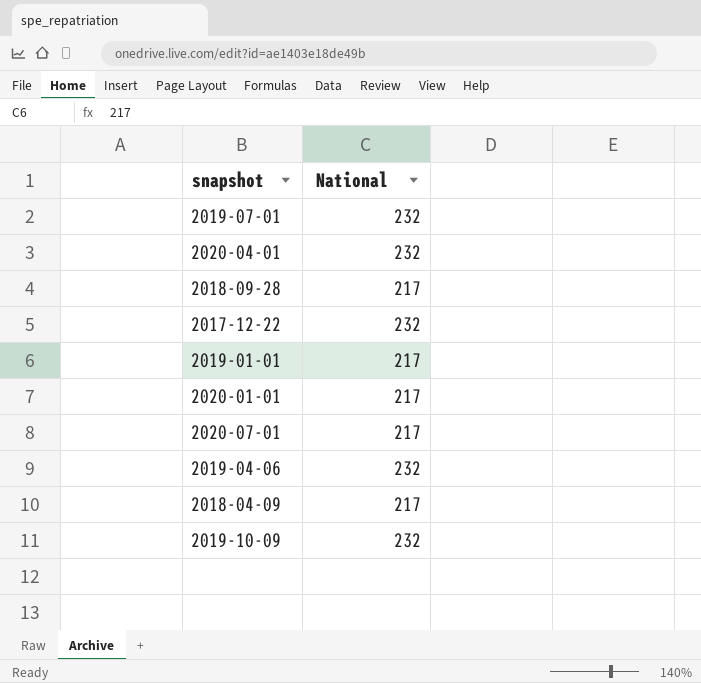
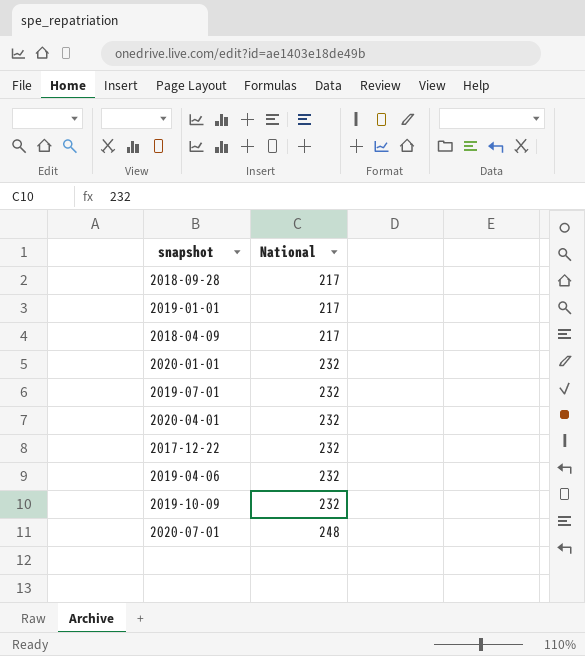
row order: none -> National ascending
2020-01-01 | National: 217 -> 232
2020-07-01 | National: 217 -> 248

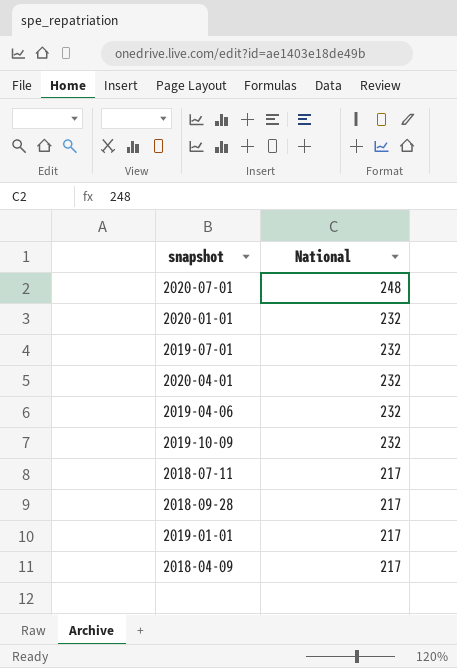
row order: National ascending -> National descending
row 2017-12-22: 232 -> none
row 2018-07-11: none -> 217

